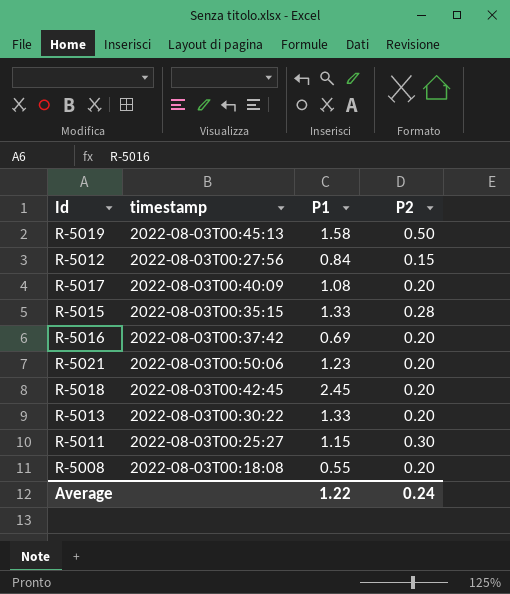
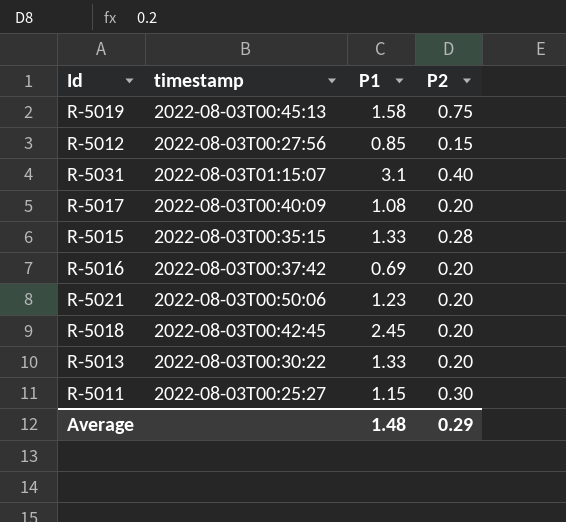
row R-5008: 2022-08-03T00:18:08 | 0.55 | 0.20 -> none
R-5019 | P2: 0.50 -> 0.75
R-5012 | P1: 0.84 -> 0.85
row R-5031: none -> 2022-08-03T01:15:07 | 3.1 | 0.40
Average | P1: 1.22 -> 1.48
Average | P2: 0.24 -> 0.29

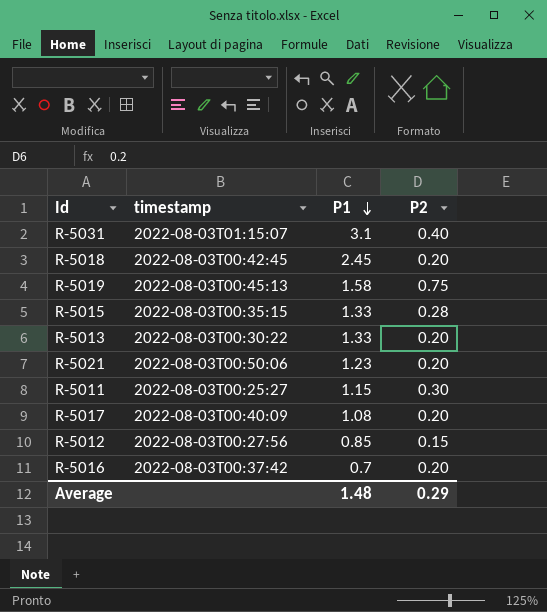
row order: none -> P1 descending
R-5016 | P1: 0.69 -> 0.7

